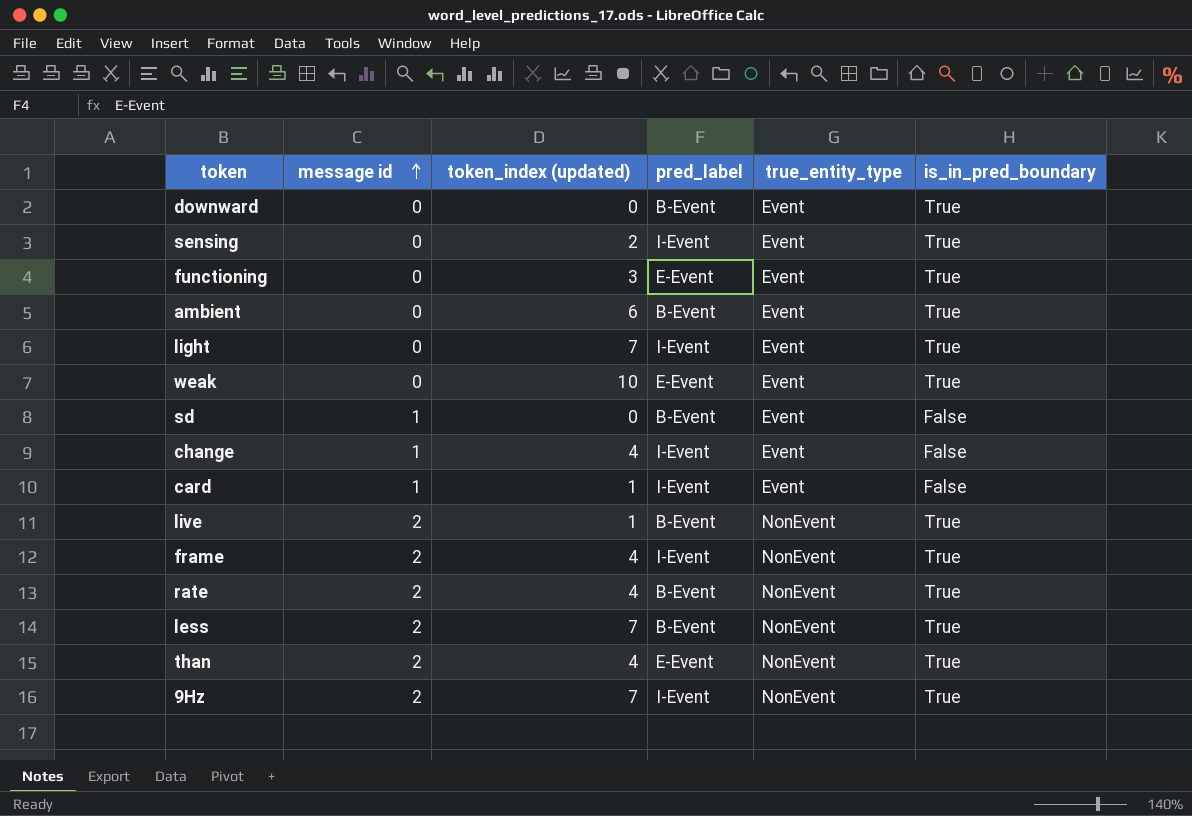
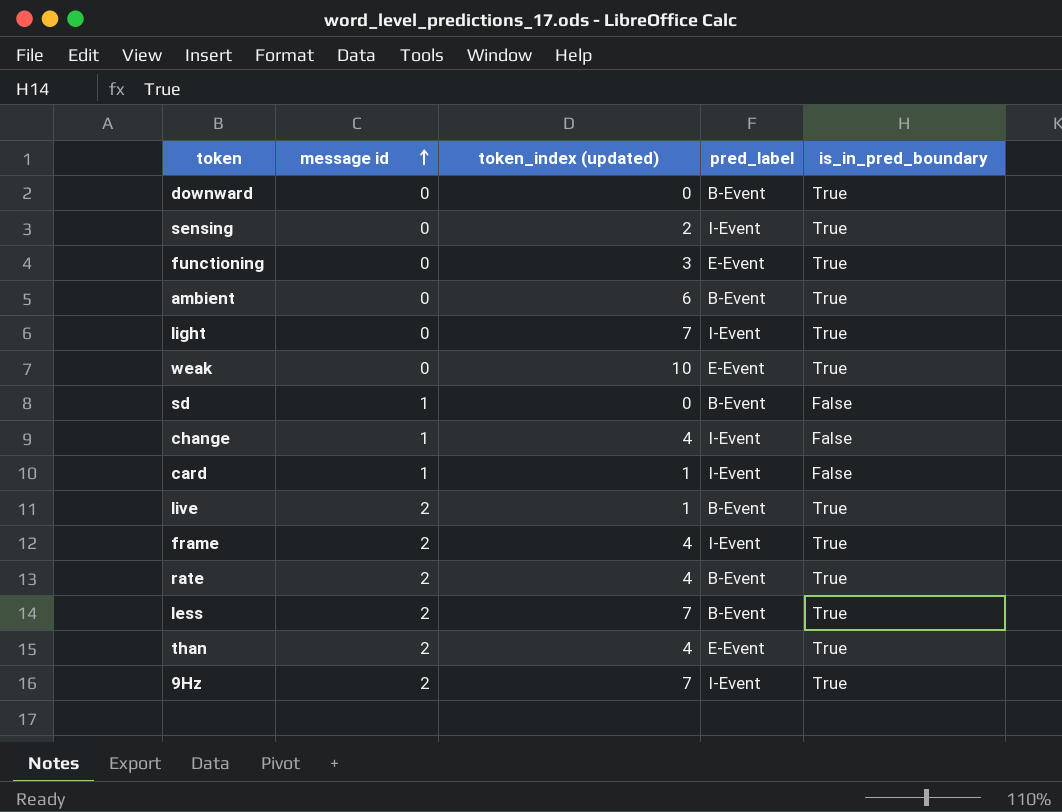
column true_entity_type | position: 5 -> none

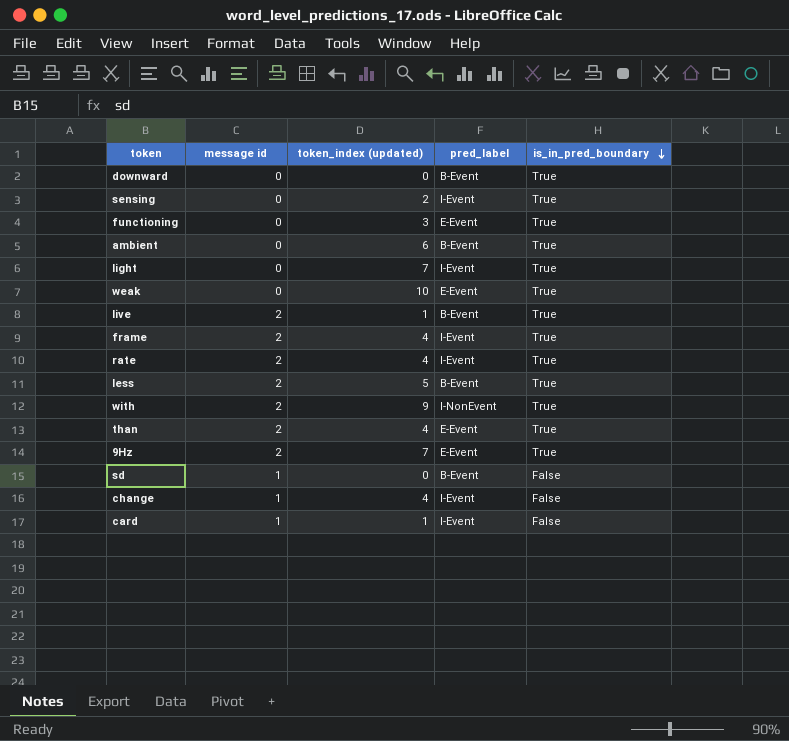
row order: message id ascending -> is_in_pred_boundary descending
rate | pred_label: B-Event -> I-Event
less | token_index (updated): 7 -> 5
row with: none -> 2 | 9 | I-NonEvent | True
9Hz | pred_label: I-Event -> E-Event

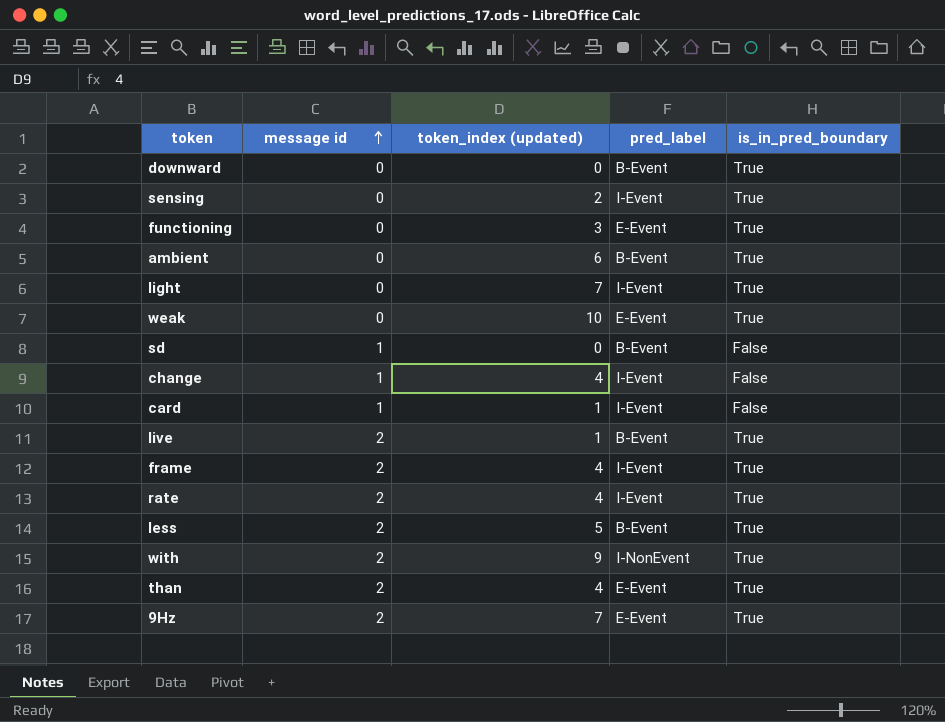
row order: is_in_pred_boundary descending -> message id ascending

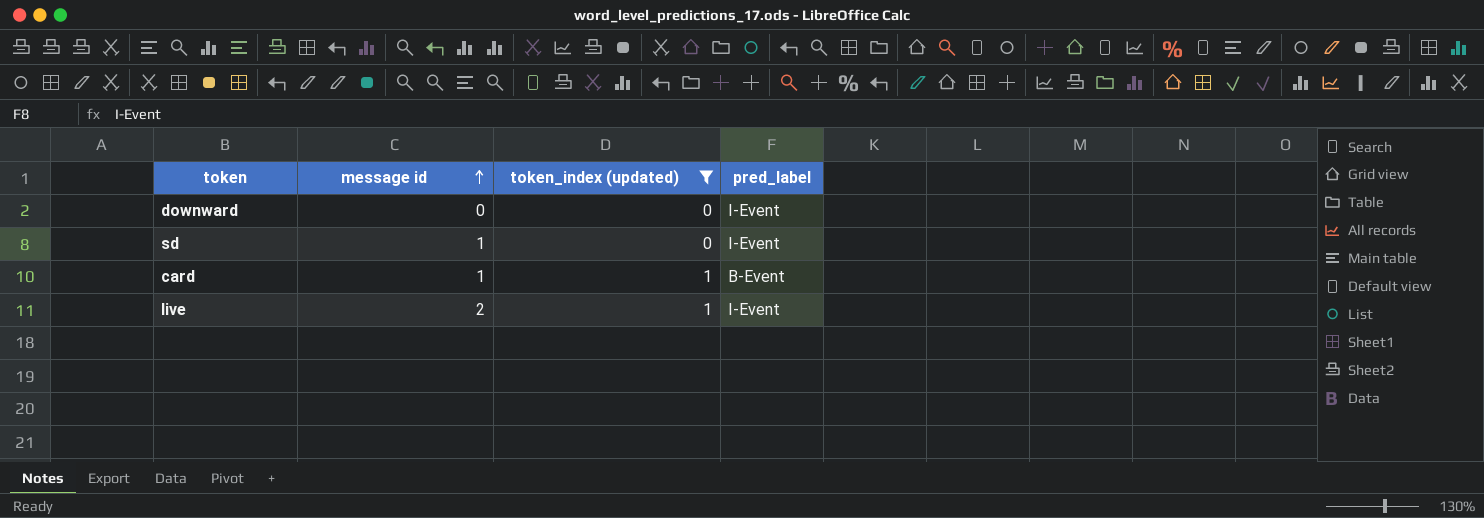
filter: none -> token_index (updated) <= 1
column is_in_pred_boundary | position: 5 -> none
downward | pred_label: B-Event -> I-Event
sd | pred_label: B-Event -> I-Event
card | pred_label: I-Event -> B-Event
live | pred_label: B-Event -> I-Event

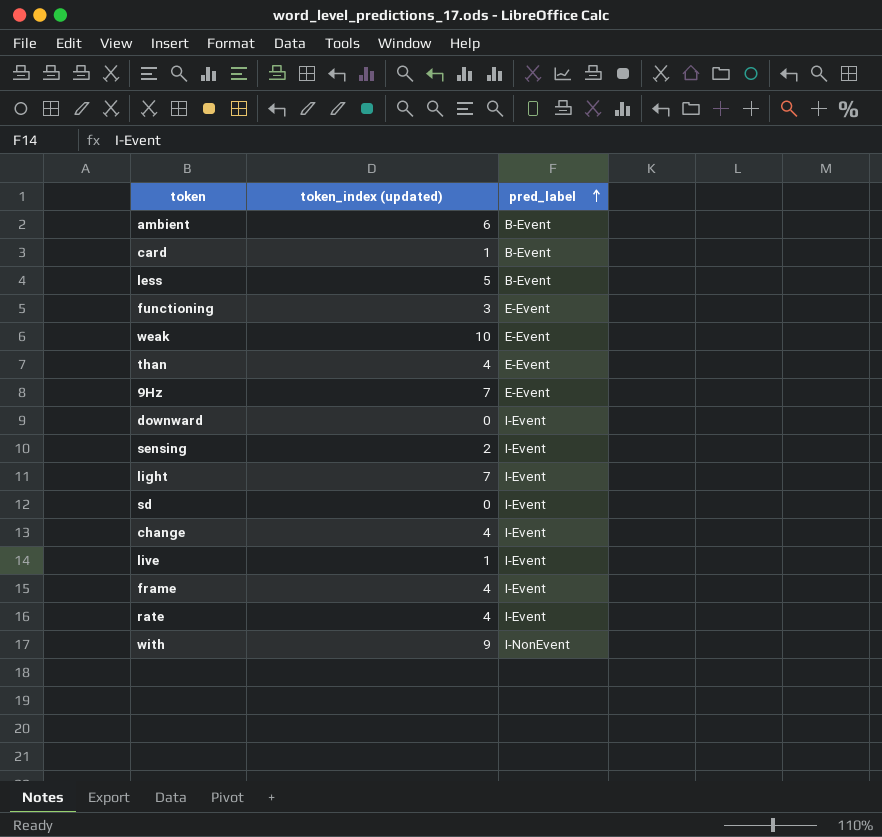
filter: token_index (updated) <= 1 -> none
row order: message id ascending -> pred_label ascending
column message id | position: 2 -> none

